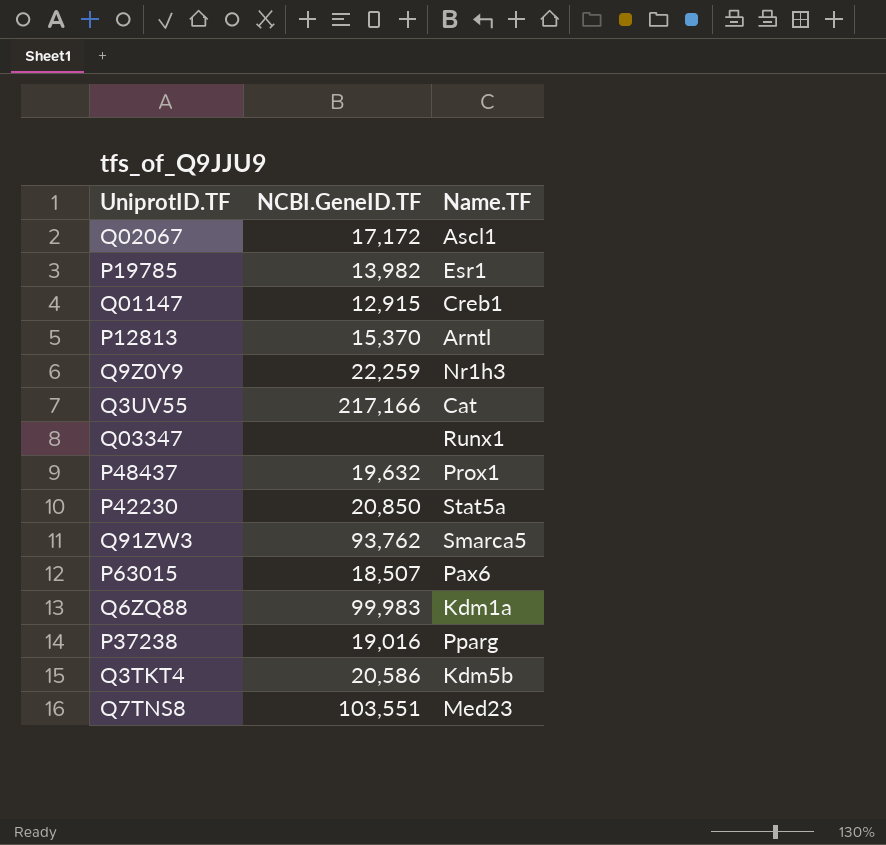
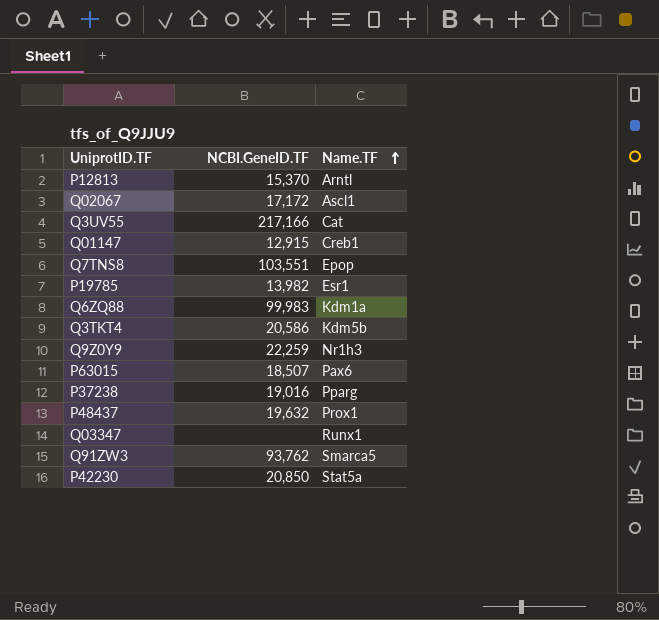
row order: none -> Name.TF ascending
Q7TNS8 | Name.TF: Med23 -> Epop

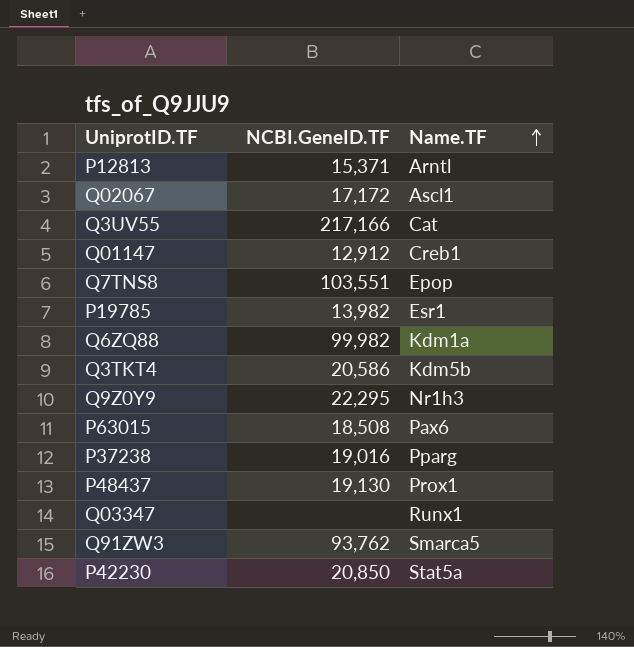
P12813 | NCBI.GeneID.TF: 15,370 -> 15,371
Q01147 | NCBI.GeneID.TF: 12,915 -> 12,912
Q6ZQ88 | NCBI.GeneID.TF: 99,983 -> 99,982
Q9Z0Y9 | NCBI.GeneID.TF: 22,259 -> 22,295
P63015 | NCBI.GeneID.TF: 18,507 -> 18,508
P48437 | NCBI.GeneID.TF: 19,632 -> 19,130

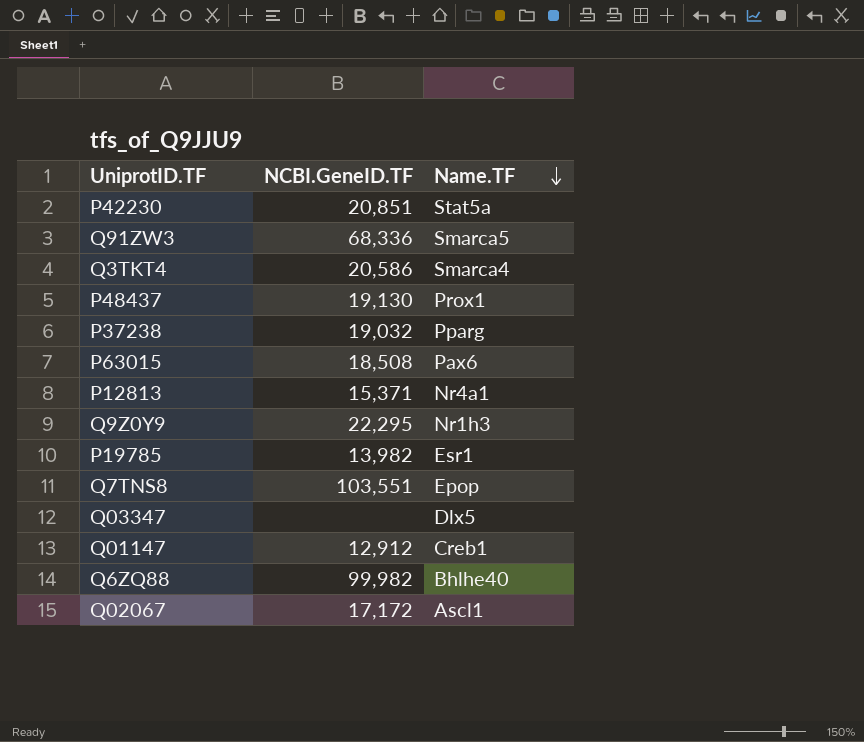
row order: Name.TF ascending -> Name.TF descending
row Q3UV55: 217,166 | Cat -> none
P42230 | NCBI.GeneID.TF: 20,850 -> 20,851
Q91ZW3 | NCBI.GeneID.TF: 93,762 -> 68,336
Q3TKT4 | Name.TF: Kdm5b -> Smarca4
P37238 | NCBI.GeneID.TF: 19,016 -> 19,032
P12813 | Name.TF: Arntl -> Nr4a1
Q03347 | Name.TF: Runx1 -> Dlx5
Q6ZQ88 | Name.TF: Kdm1a -> Bhlhe40

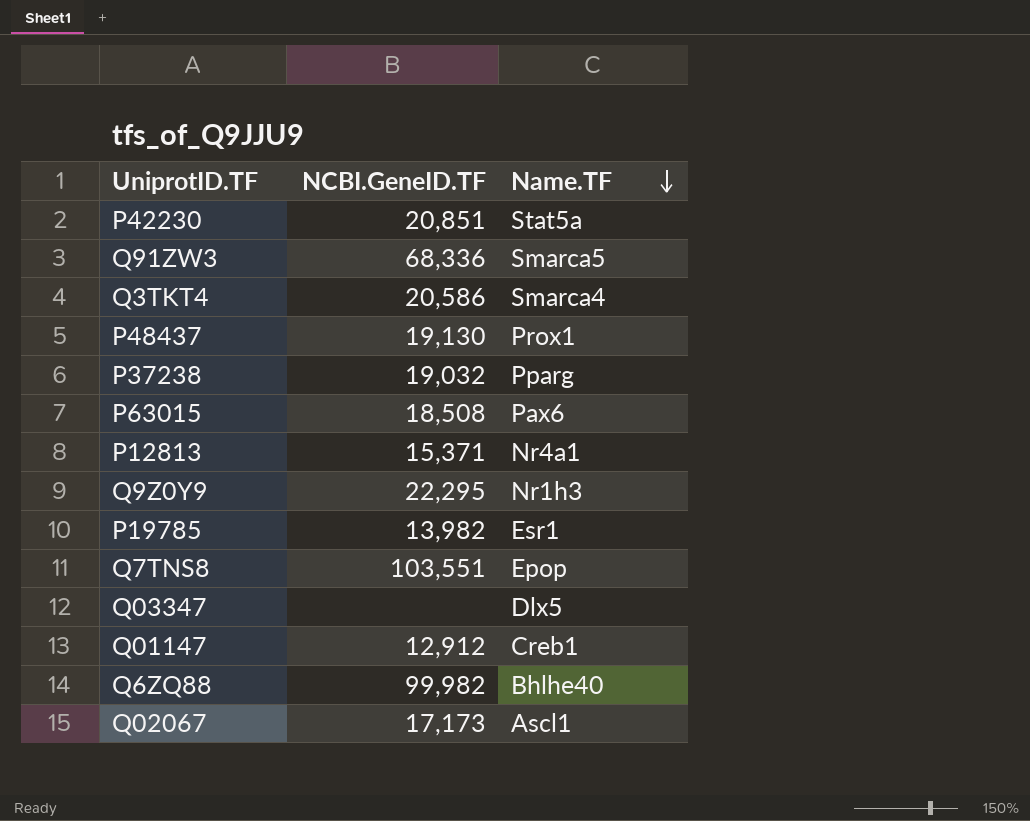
Q02067 | NCBI.GeneID.TF: 17,172 -> 17,173

